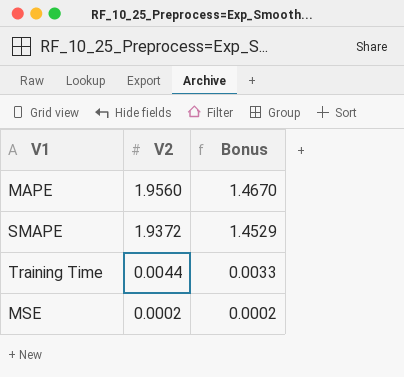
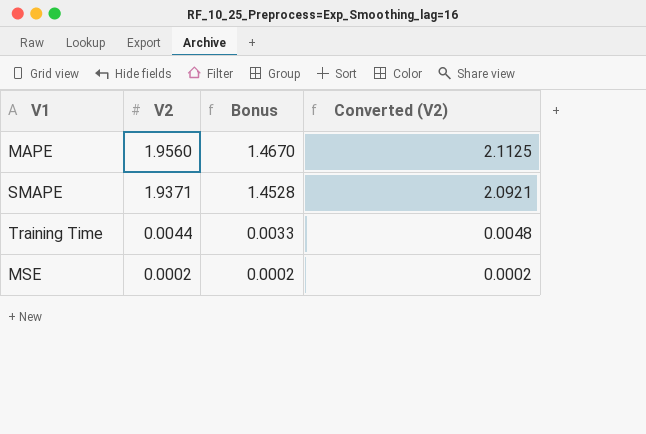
column Converted (V2) | formula: none -> [V2] * 1.08
SMAPE | V2: 1.9372 -> 1.9371
SMAPE | Bonus: 1.4529 -> 1.4528

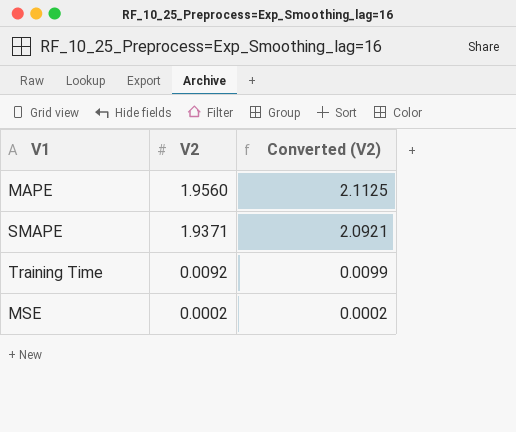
column Bonus | formula: [V2] * 0.75 -> none
Training Time | V2: 0.0044 -> 0.0092
Training Time | Converted (V2): 0.0048 -> 0.0099

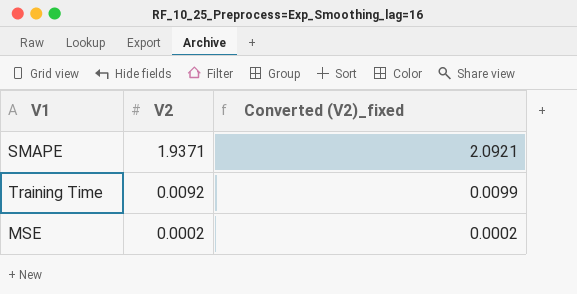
column name: Converted (V2) -> Converted (V2)_fixed
row MAPE: 1.9560 | 2.1125 -> none

